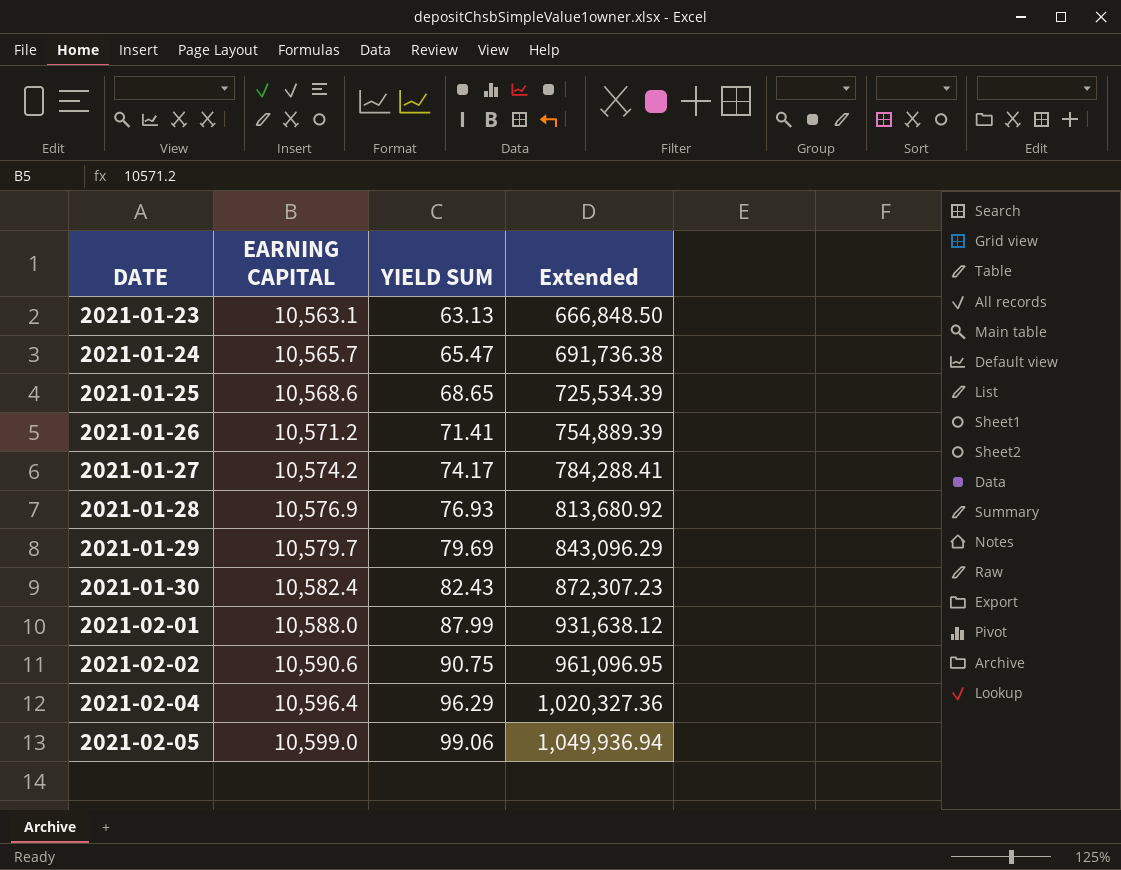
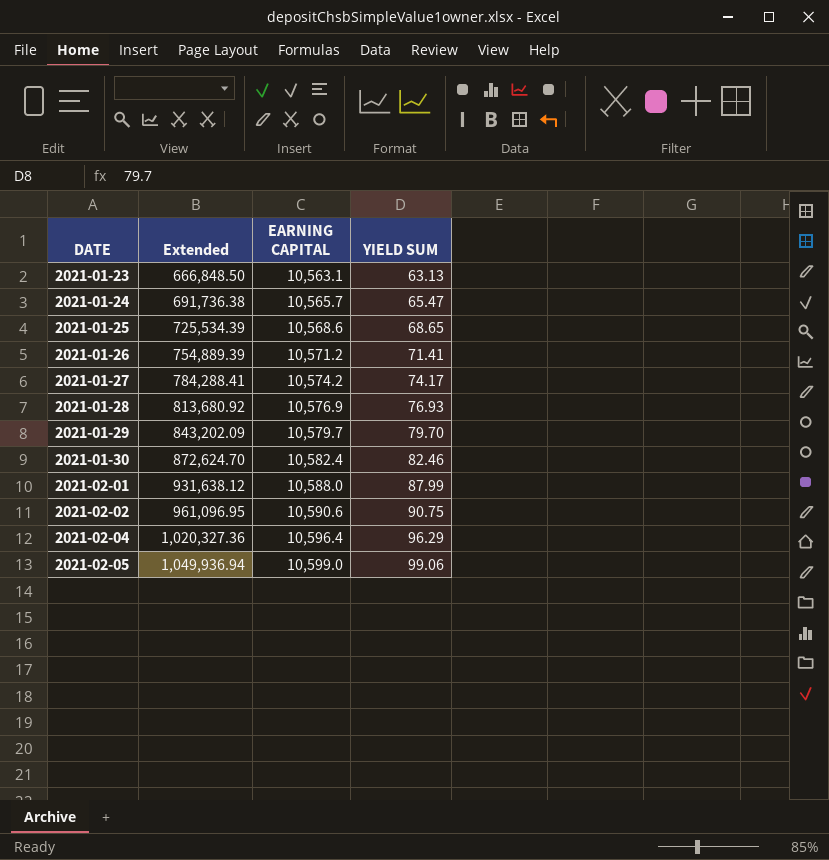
column Extended | position: 4 -> 2
2021-01-29 | Extended: 843,096.29 -> 843,202.09
2021-01-29 | YIELD SUM: 79.69 -> 79.70
2021-01-30 | Extended: 872,307.23 -> 872,624.70
2021-01-30 | YIELD SUM: 82.43 -> 82.46

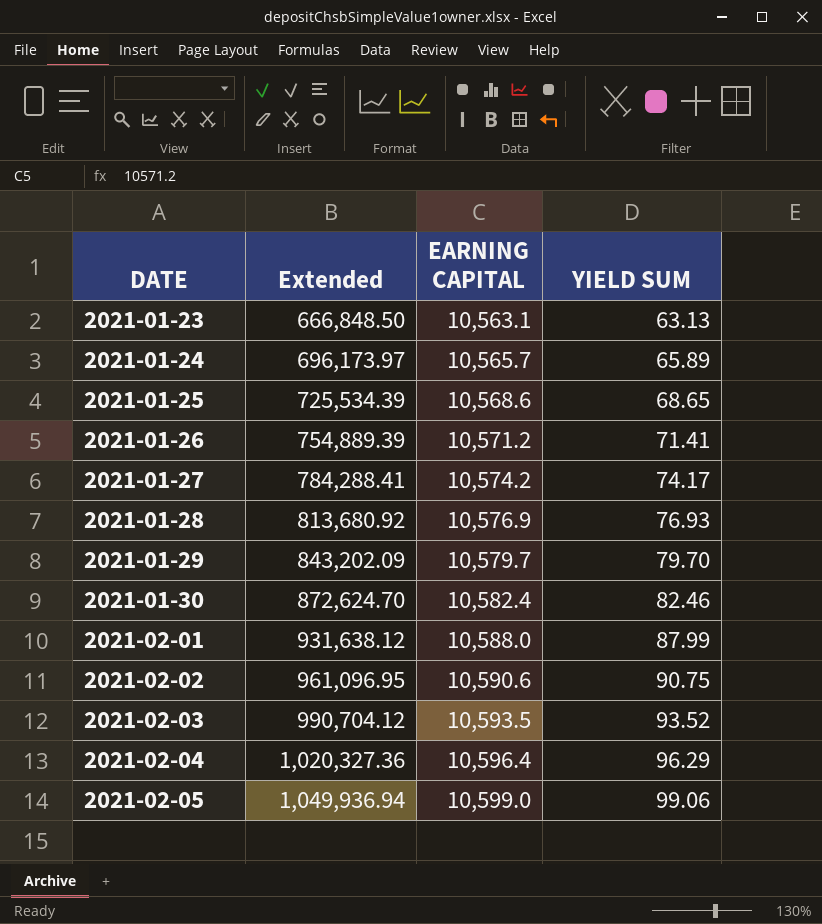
2021-01-24 | Extended: 691,736.38 -> 696,173.97
2021-01-24 | YIELD SUM: 65.47 -> 65.89
row 2021-02-03: none -> 990,704.12 | 10,593.5 | 93.52

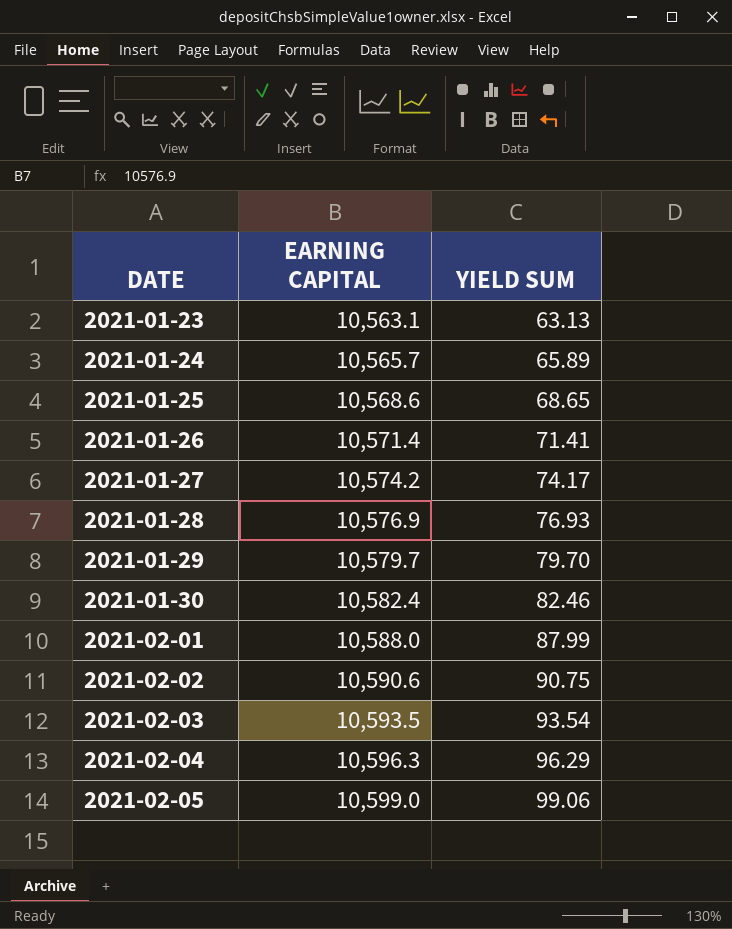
column Extended | formula: [EARNING CAPITAL] * [YIELD SUM] -> none
2021-01-26 | EARNING CAPITAL: 10,571.2 -> 10,571.4
2021-02-03 | YIELD SUM: 93.52 -> 93.54
2021-02-04 | EARNING CAPITAL: 10,596.4 -> 10,596.3

